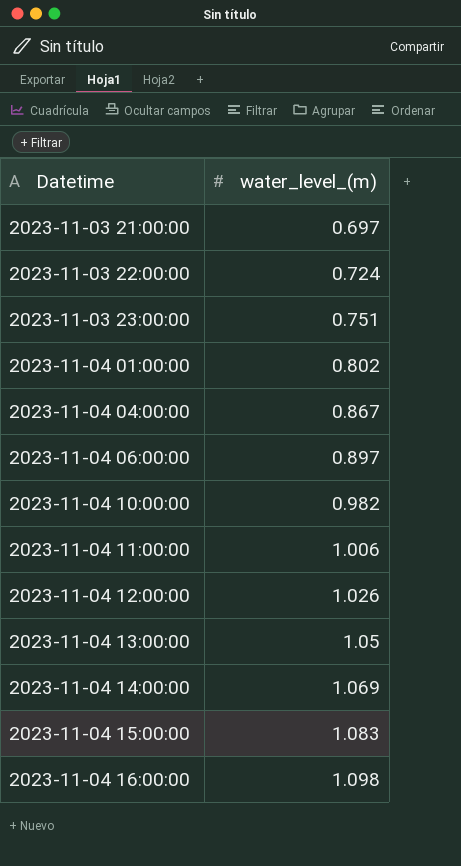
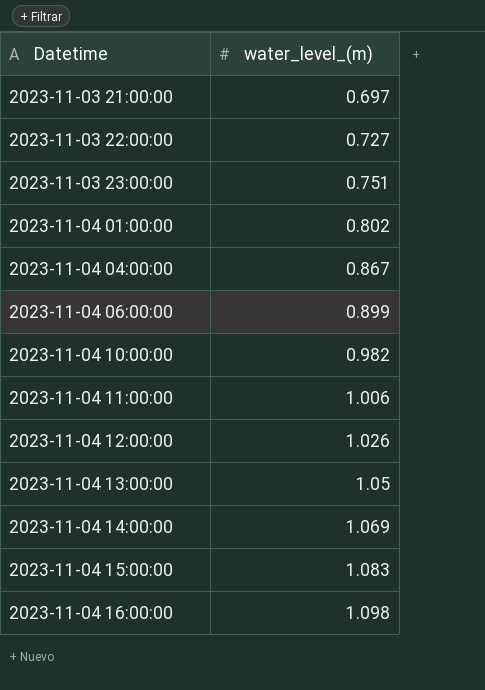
2023-11-03 22:00:00 | water_level_(m): 0.724 -> 0.727
2023-11-04 06:00:00 | water_level_(m): 0.897 -> 0.899

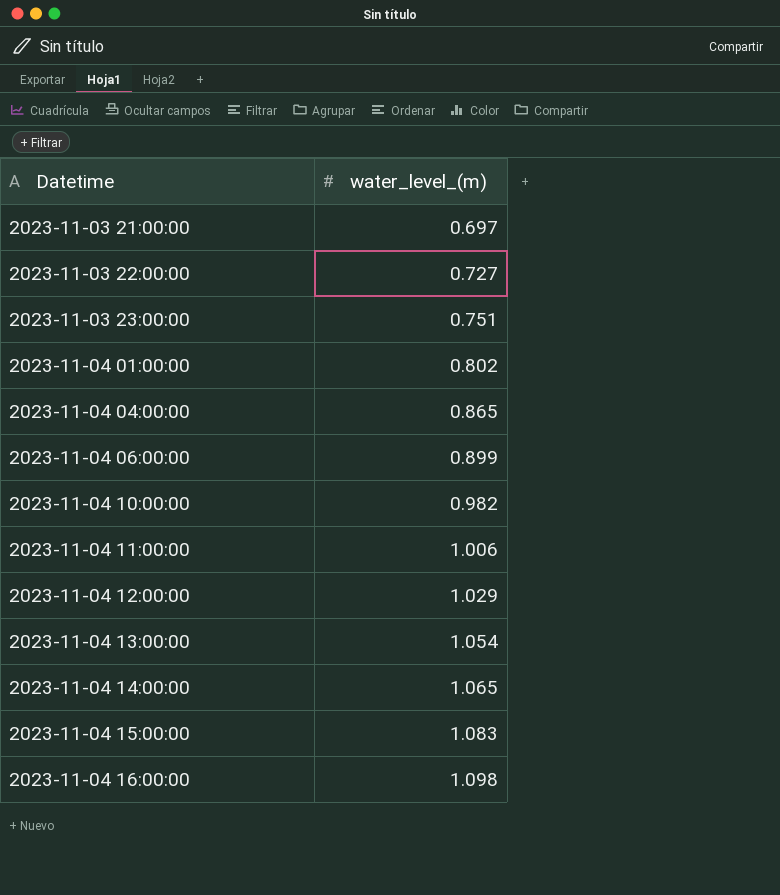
2023-11-04 04:00:00 | water_level_(m): 0.867 -> 0.865
2023-11-04 12:00:00 | water_level_(m): 1.026 -> 1.029
2023-11-04 13:00:00 | water_level_(m): 1.05 -> 1.054
2023-11-04 14:00:00 | water_level_(m): 1.069 -> 1.065

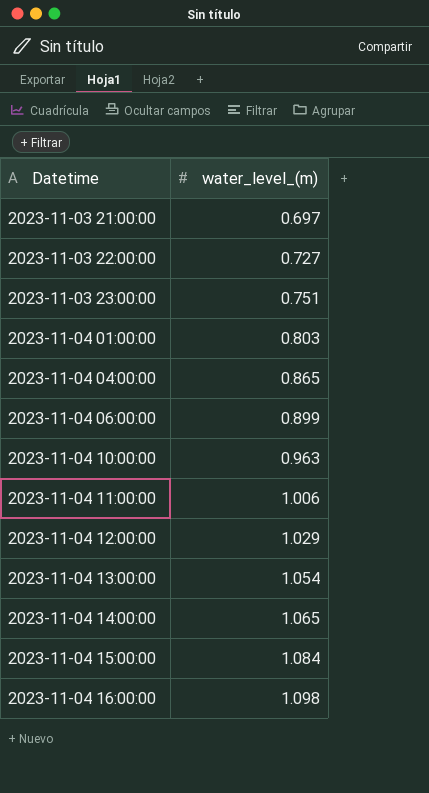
2023-11-04 01:00:00 | water_level_(m): 0.802 -> 0.803
2023-11-04 10:00:00 | water_level_(m): 0.982 -> 0.963
2023-11-04 15:00:00 | water_level_(m): 1.083 -> 1.084

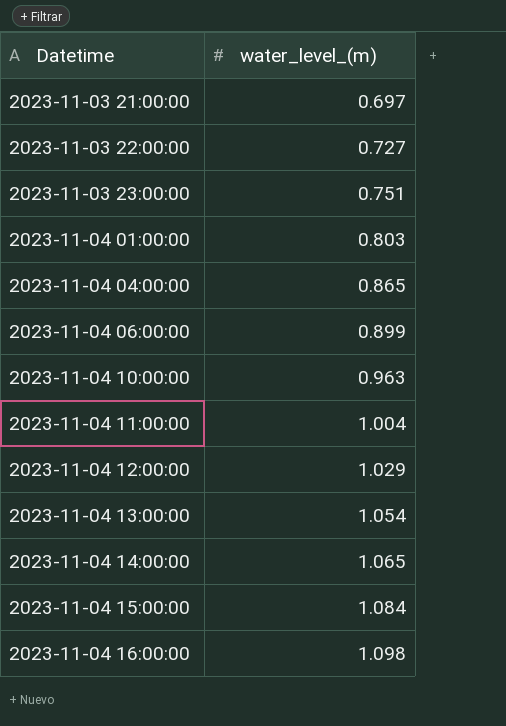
2023-11-04 11:00:00 | water_level_(m): 1.006 -> 1.004

